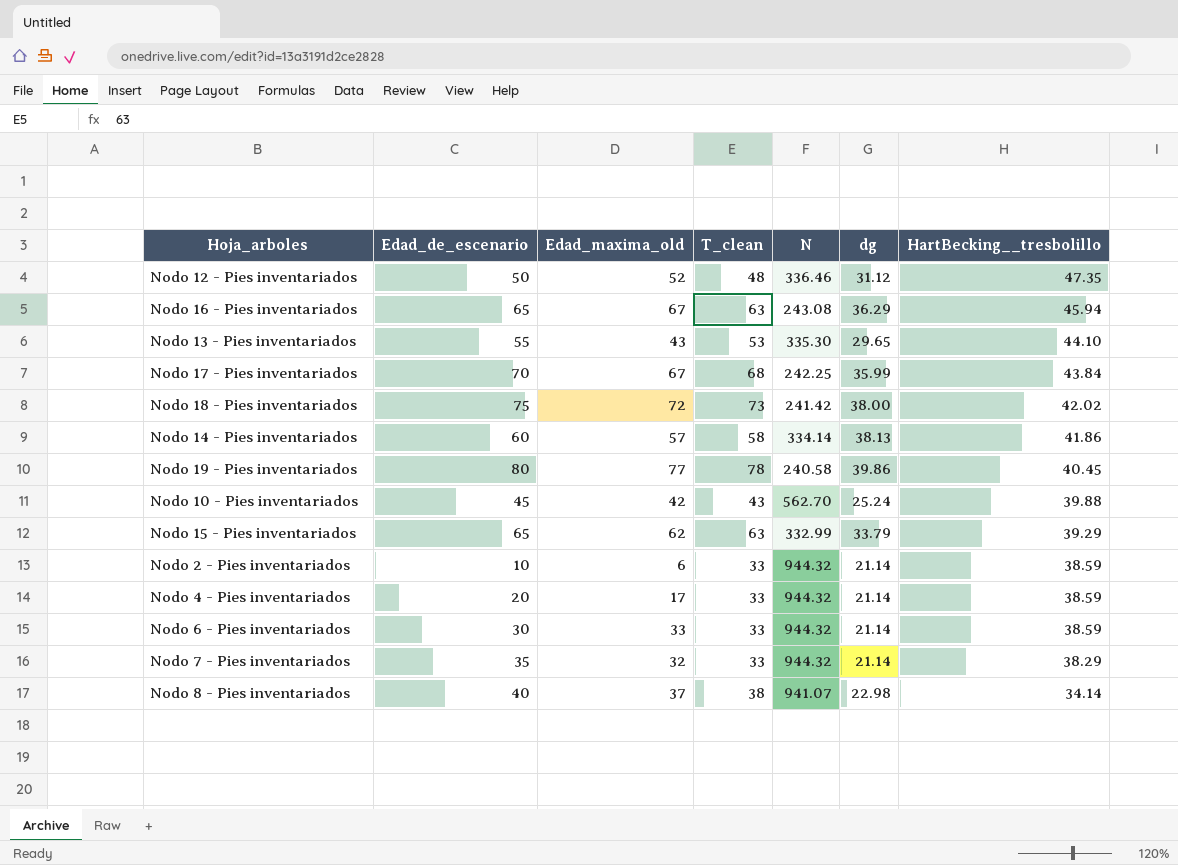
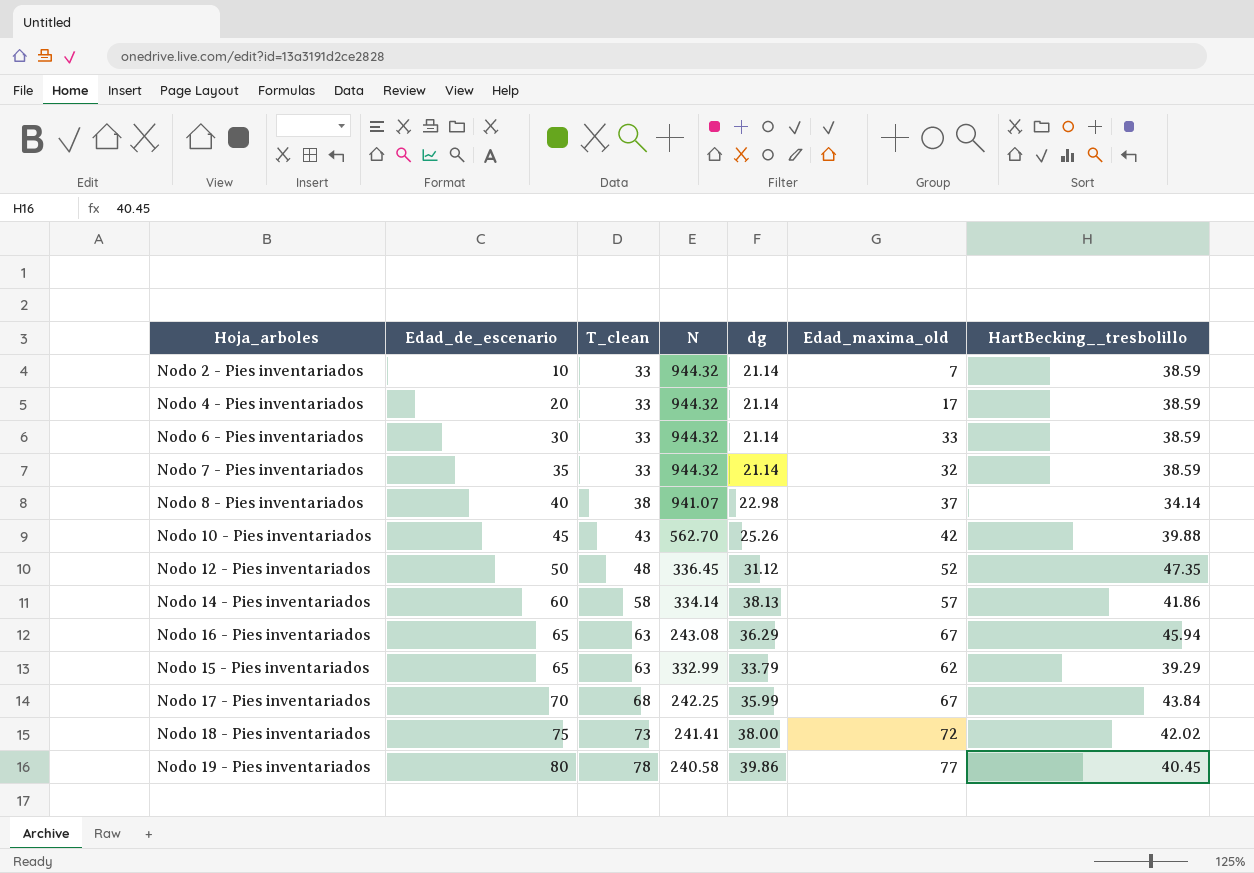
row order: HartBecking__tresbolillo descending -> Edad_de_escenario ascending
column Edad_maxima_old | position: 3 -> 6
row Nodo 13 - Pies inventariados: 55 | 43 | 53 | 335.30 | 29.65 | 44.10 -> none
Nodo 2 - Pies inventariados | Edad_maxima_old: 6 -> 7
Nodo 7 - Pies inventariados | HartBecking__tresbolillo: 38.29 -> 38.59
Nodo 10 - Pies inventariados | dg: 25.24 -> 25.26
Nodo 12 - Pies inventariados | N: 336.46 -> 336.45
Nodo 18 - Pies inventariados | N: 241.42 -> 241.41

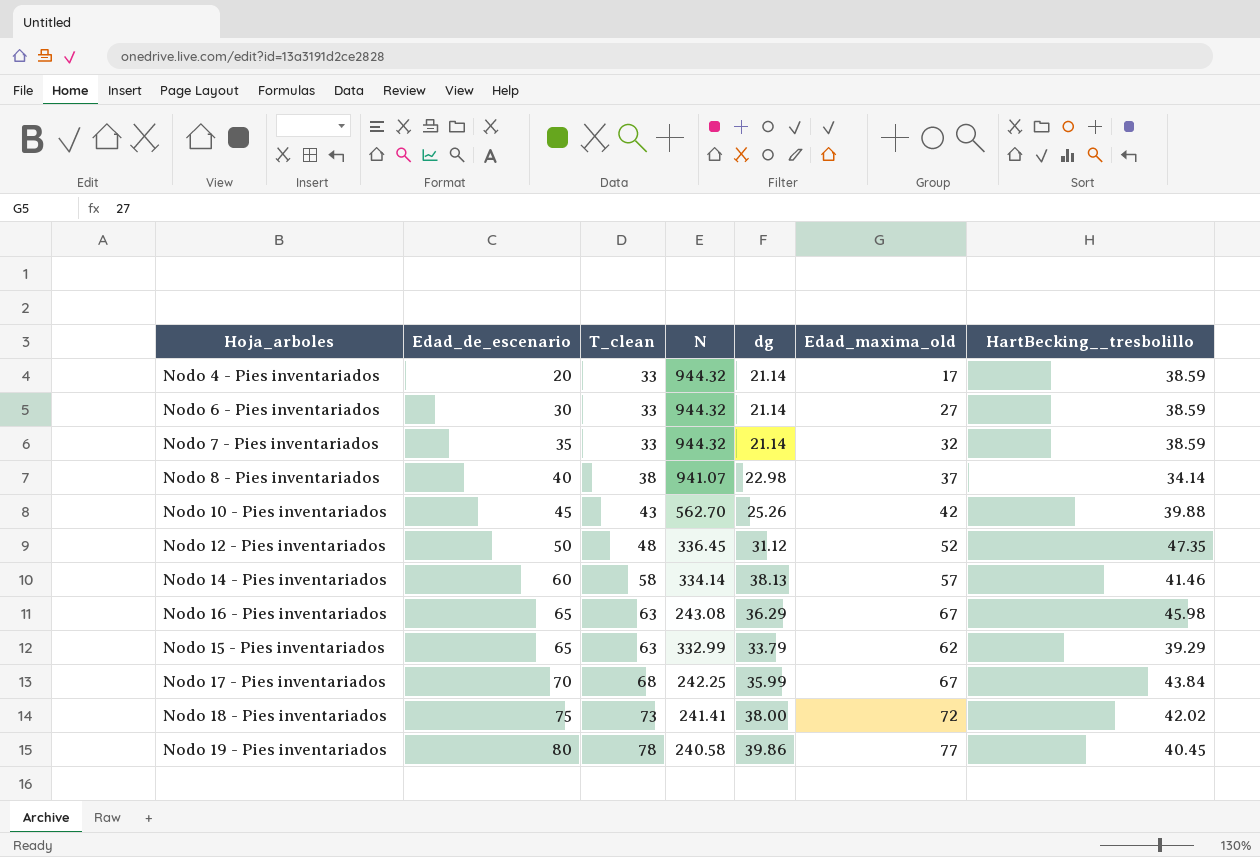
row Nodo 2 - Pies inventariados: 10 | 33 | 944.32 | 21.14 | 7 | 38.59 -> none
Nodo 6 - Pies inventariados | Edad_maxima_old: 33 -> 27
Nodo 14 - Pies inventariados | HartBecking__tresbolillo: 41.86 -> 41.46
Nodo 16 - Pies inventariados | HartBecking__tresbolillo: 45.94 -> 45.98

